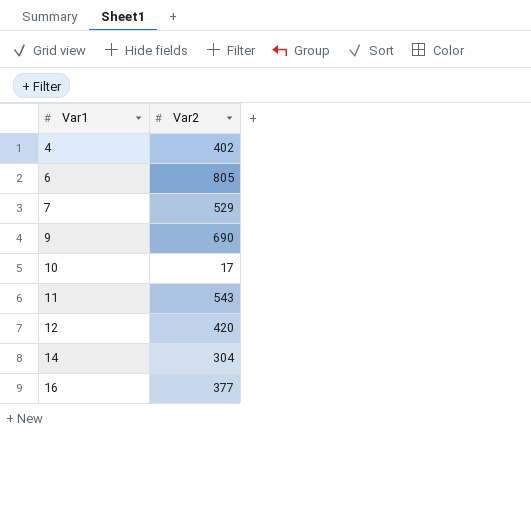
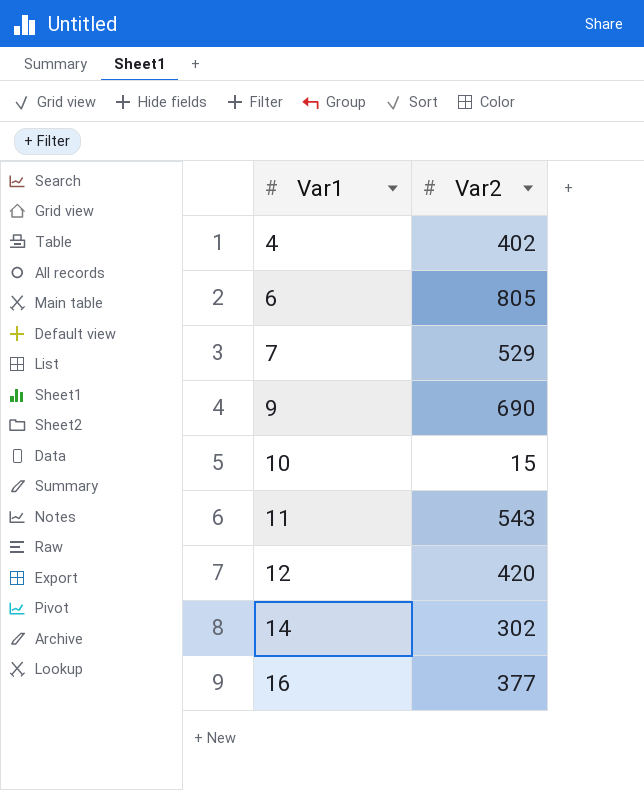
10 | Var2: 17 -> 15
14 | Var2: 304 -> 302

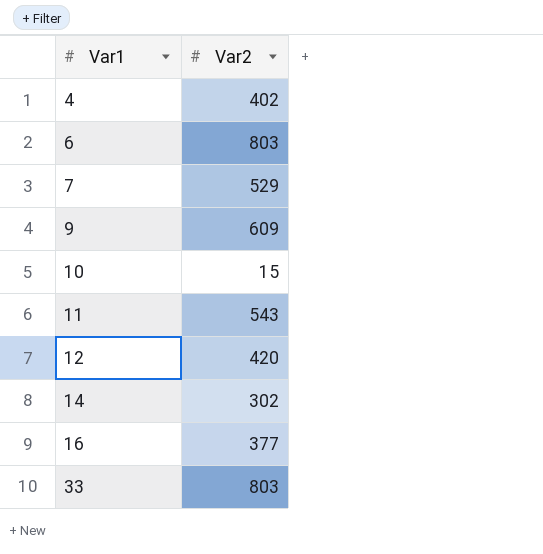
6 | Var2: 805 -> 803
9 | Var2: 690 -> 609
row 33: none -> 803

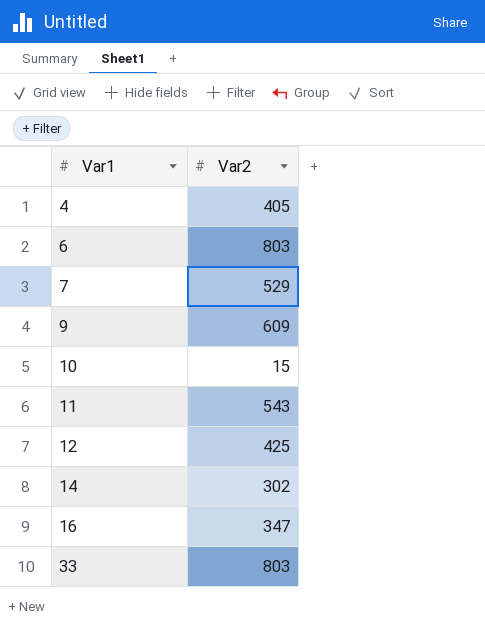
4 | Var2: 402 -> 405
12 | Var2: 420 -> 425
16 | Var2: 377 -> 347

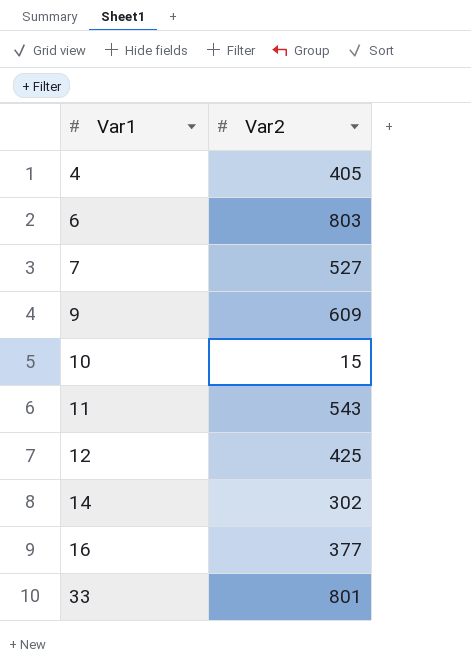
7 | Var2: 529 -> 527
16 | Var2: 347 -> 377
33 | Var2: 803 -> 801

